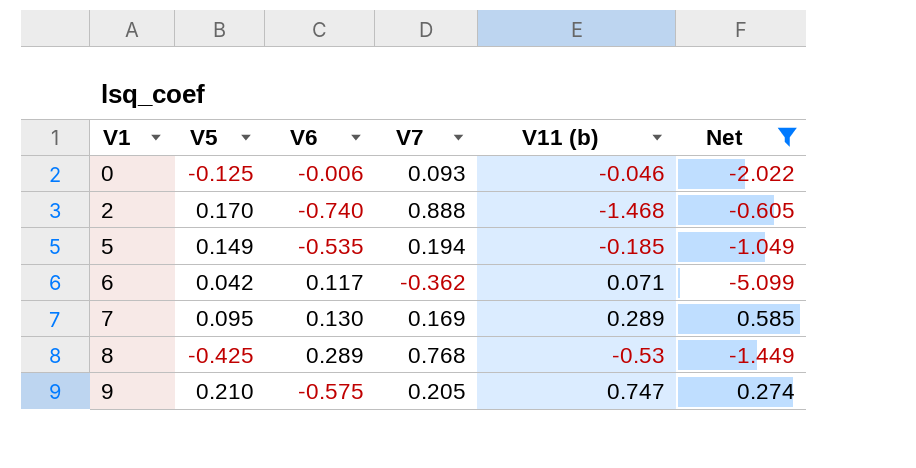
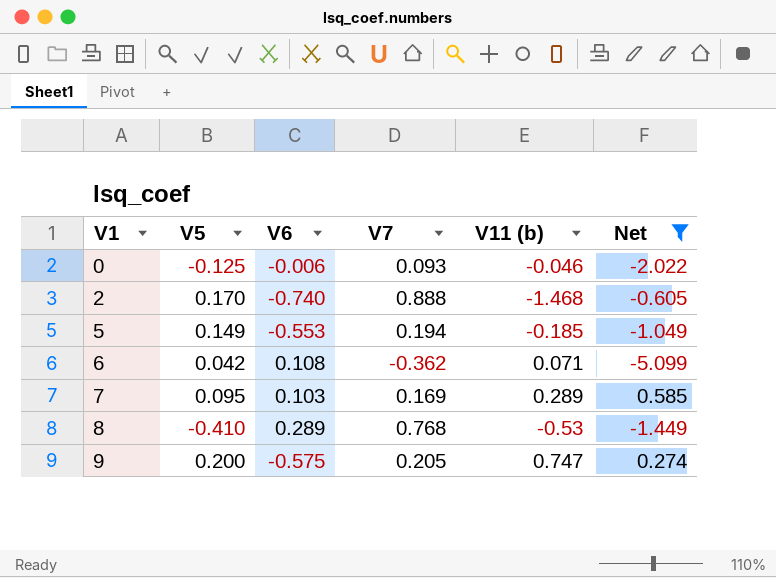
5 | V6: -0.535 -> -0.553
6 | V6: 0.117 -> 0.108
7 | V6: 0.130 -> 0.103
8 | V5: -0.425 -> -0.410
9 | V5: 0.210 -> 0.200

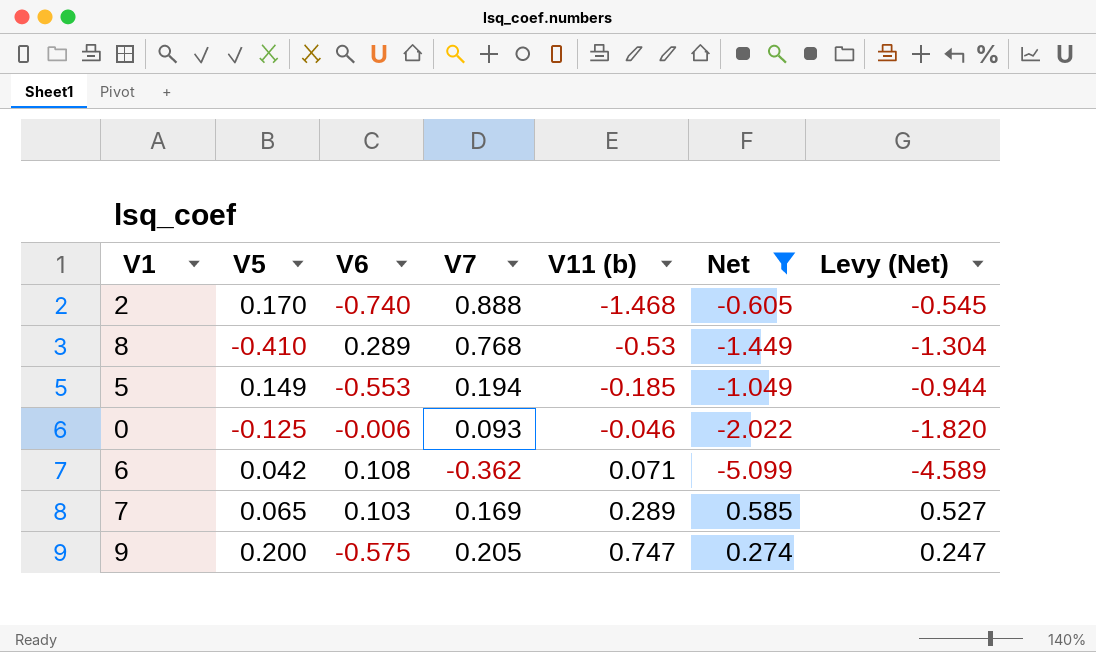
row order: V1 ascending -> V11 (b) ascending
column Levy (Net) | formula: none -> [Net] * 0.9
7 | V5: 0.095 -> 0.065

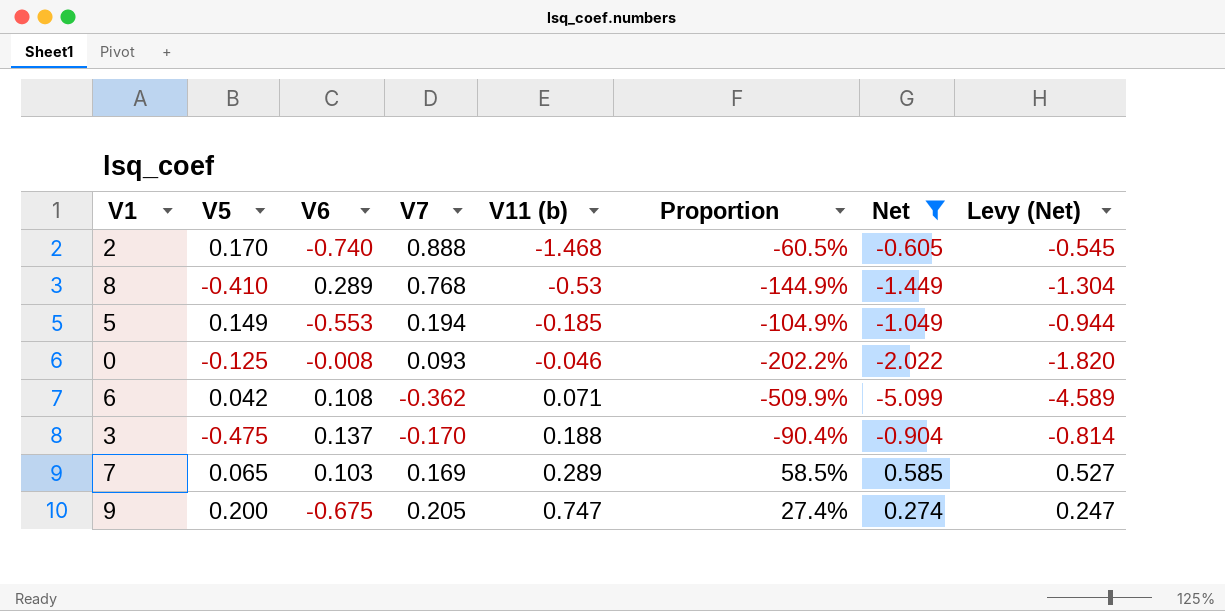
column Proportion | formula: none -> [V7] / [V11 (b)]
0 | V6: -0.006 -> -0.008
row 3: none -> -0.475 | 0.137 | -0.170 | 0.188 | -90.4% | -0.904 | -0.814
9 | V6: -0.575 -> -0.675

